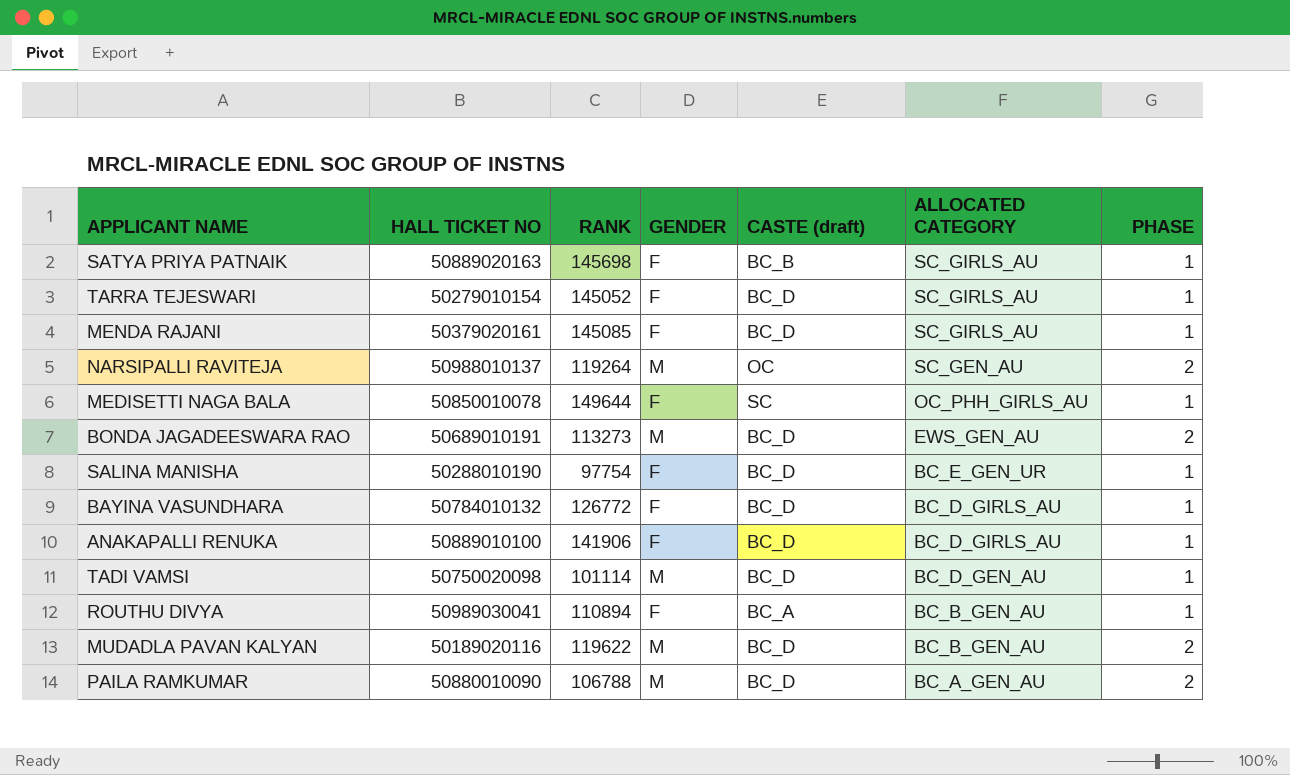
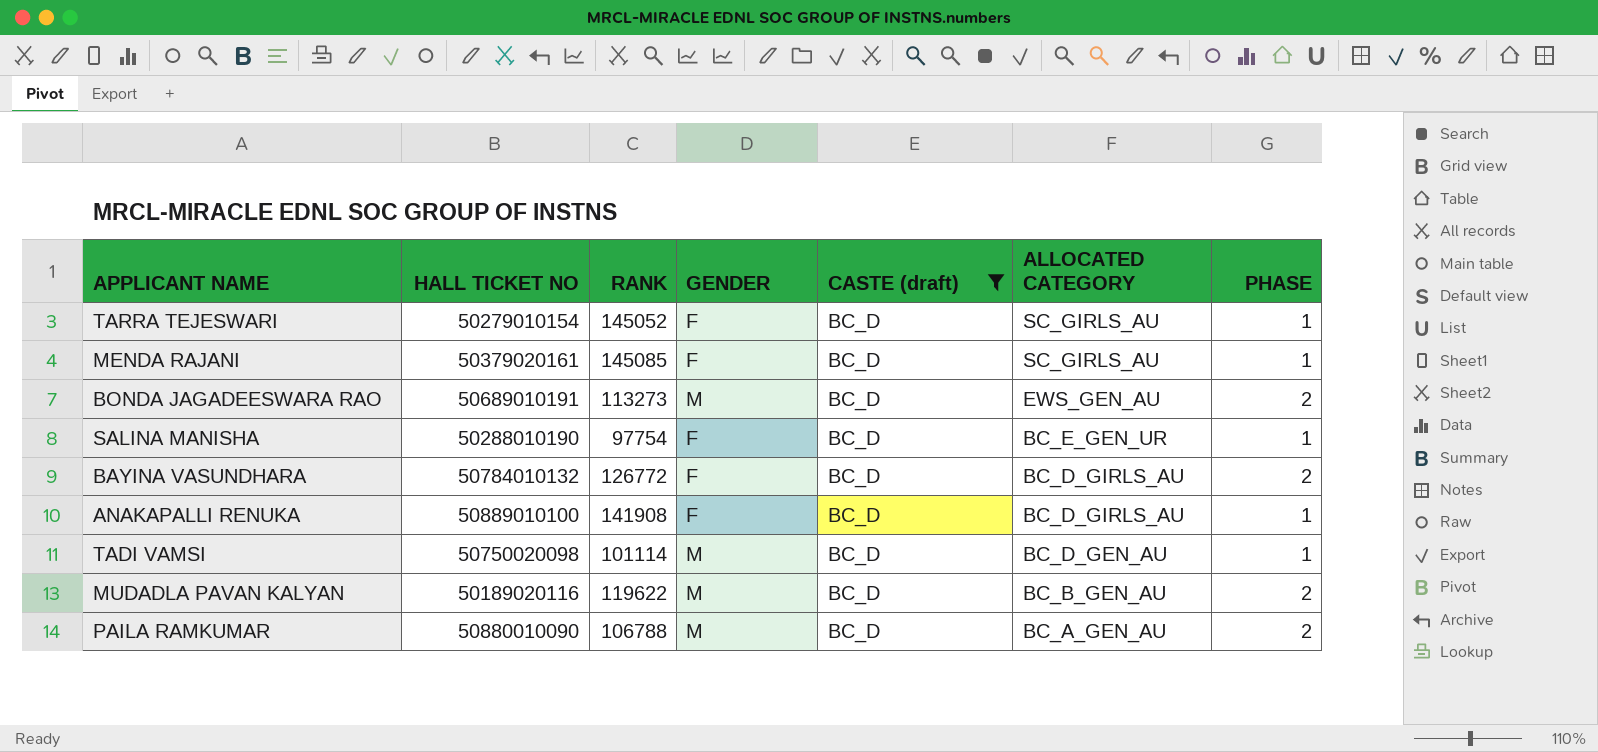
filter: none -> CASTE (draft) = BC_D
BAYINA VASUNDHARA | PHASE: 1 -> 2
ANAKAPALLI RENUKA | RANK: 141906 -> 141908

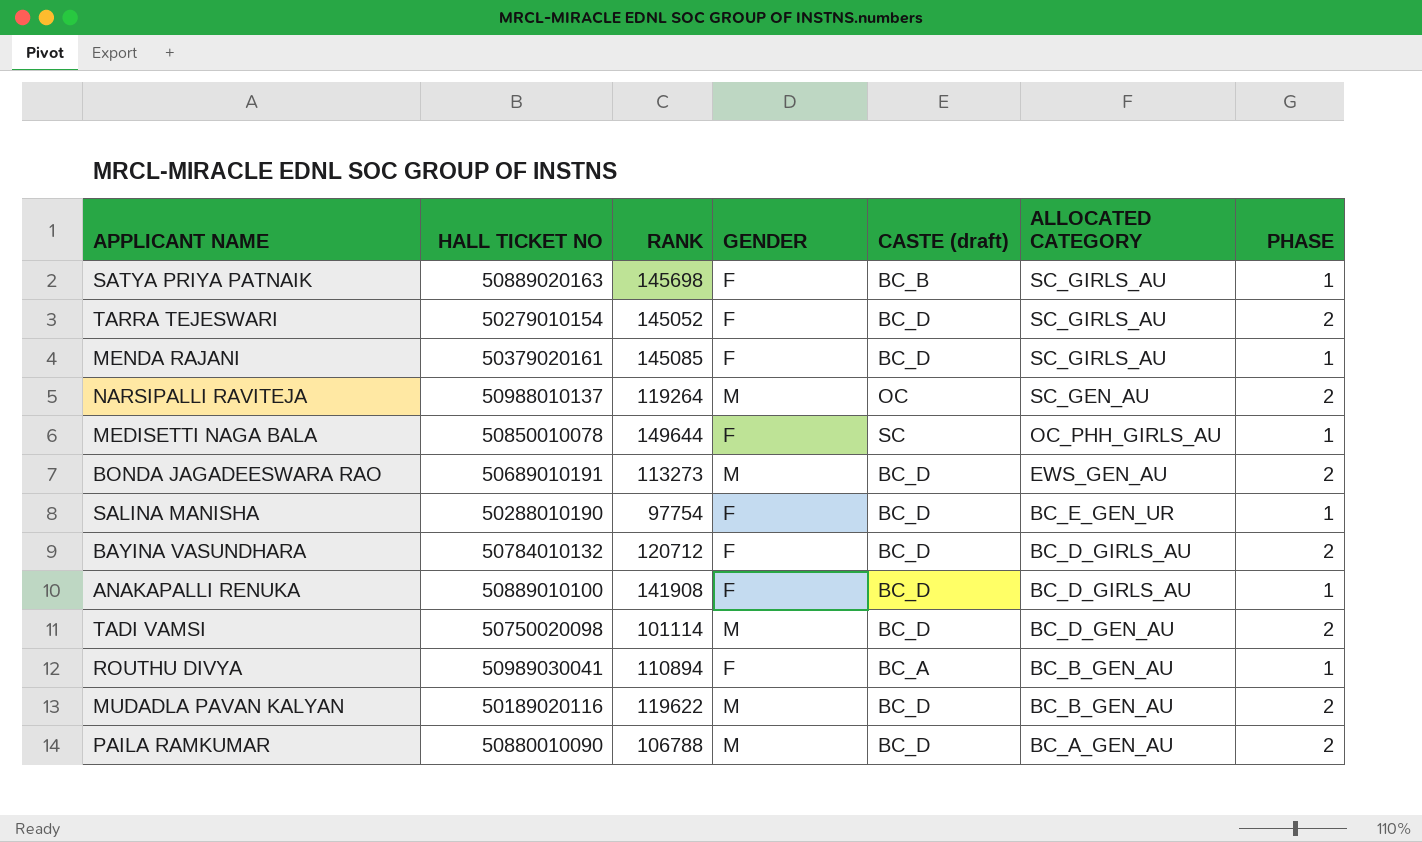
filter: CASTE (draft) = BC_D -> none
TARRA TEJESWARI | PHASE: 1 -> 2
BAYINA VASUNDHARA | RANK: 126772 -> 120712
TADI VAMSI | PHASE: 1 -> 2

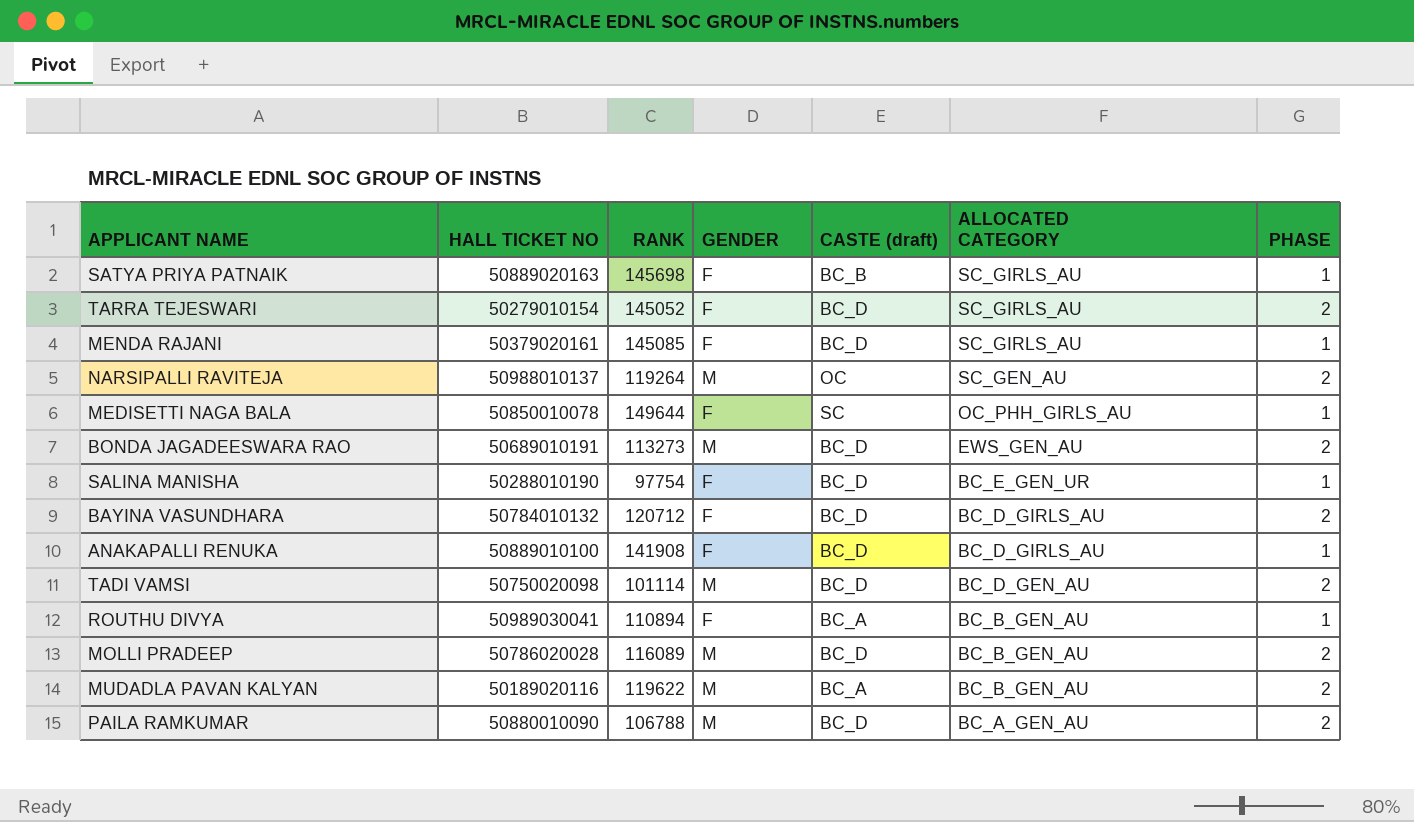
row MOLLI PRADEEP: none -> 50786020028 | 116089 | M | BC_D | BC_B_GEN_AU | 2
MUDADLA PAVAN KALYAN | CASTE (draft): BC_D -> BC_A

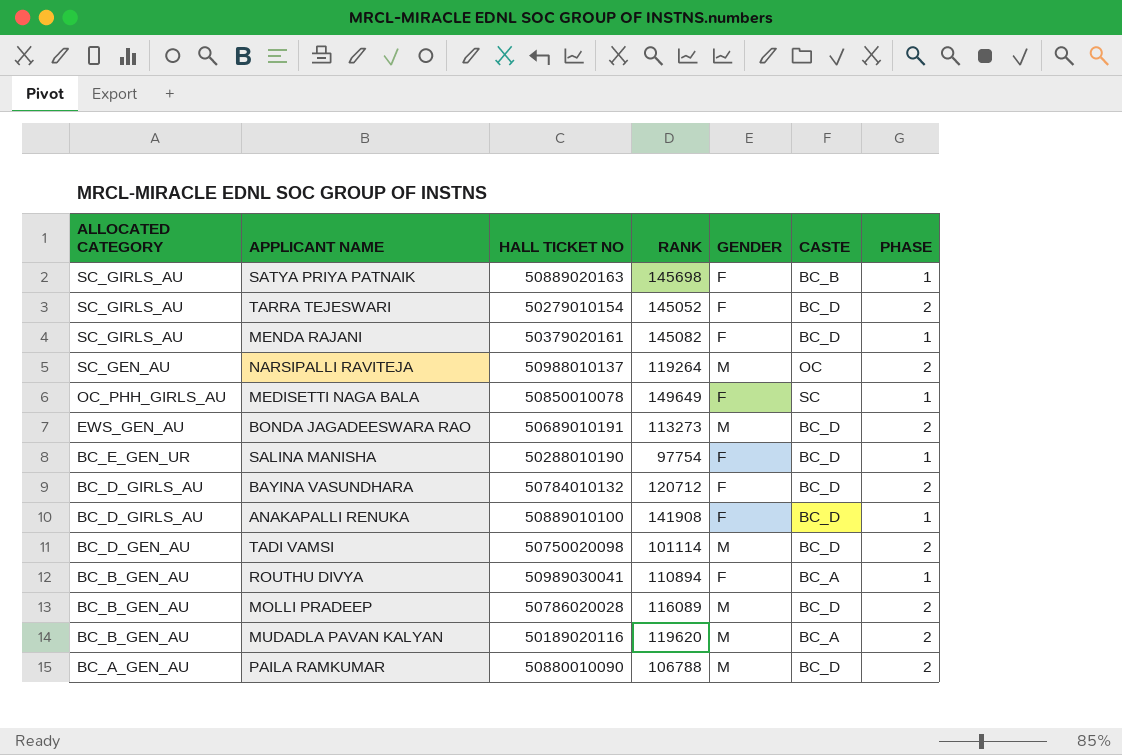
column ALLOCATED CATEGORY | position: 6 -> 1
column name: CASTE (draft) -> CASTE
MENDA RAJANI | RANK: 145085 -> 145082
MEDISETTI NAGA BALA | RANK: 149644 -> 149649
MUDADLA PAVAN KALYAN | RANK: 119622 -> 119620

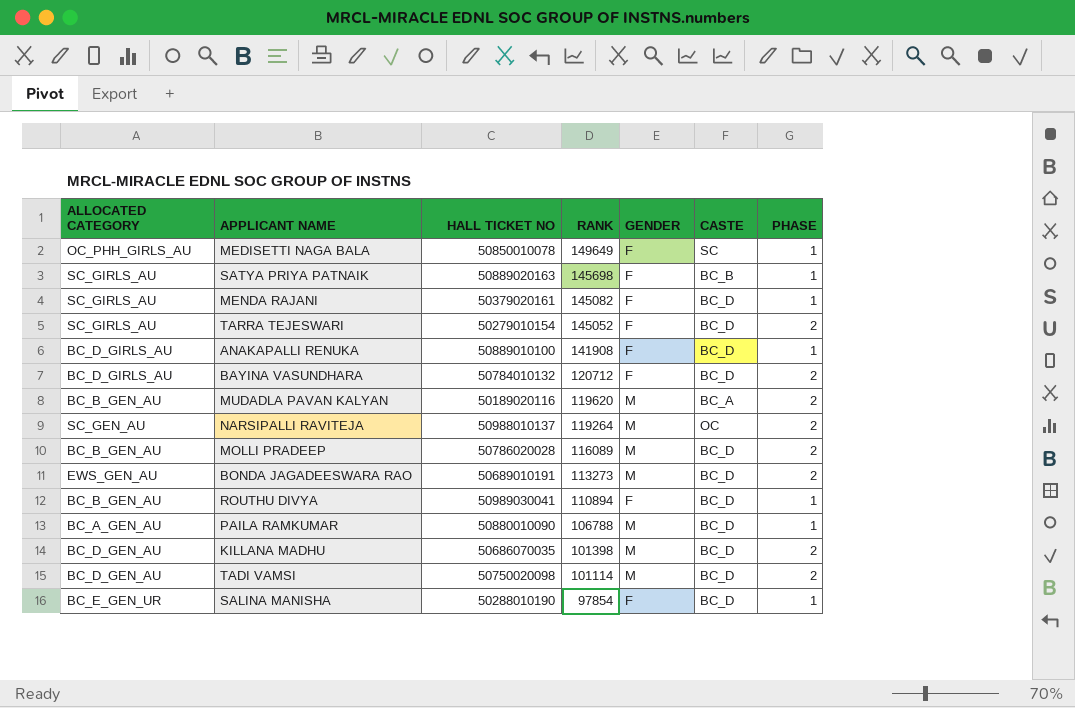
row order: ALLOCATED CATEGORY descending -> RANK descending
ROUTHU DIVYA | CASTE: BC_A -> BC_D
PAILA RAMKUMAR | PHASE: 2 -> 1
row KILLANA MADHU: none -> BC_D_GEN_AU | 50686070035 | 101398 | M | BC_D | 2
SALINA MANISHA | RANK: 97754 -> 97854

